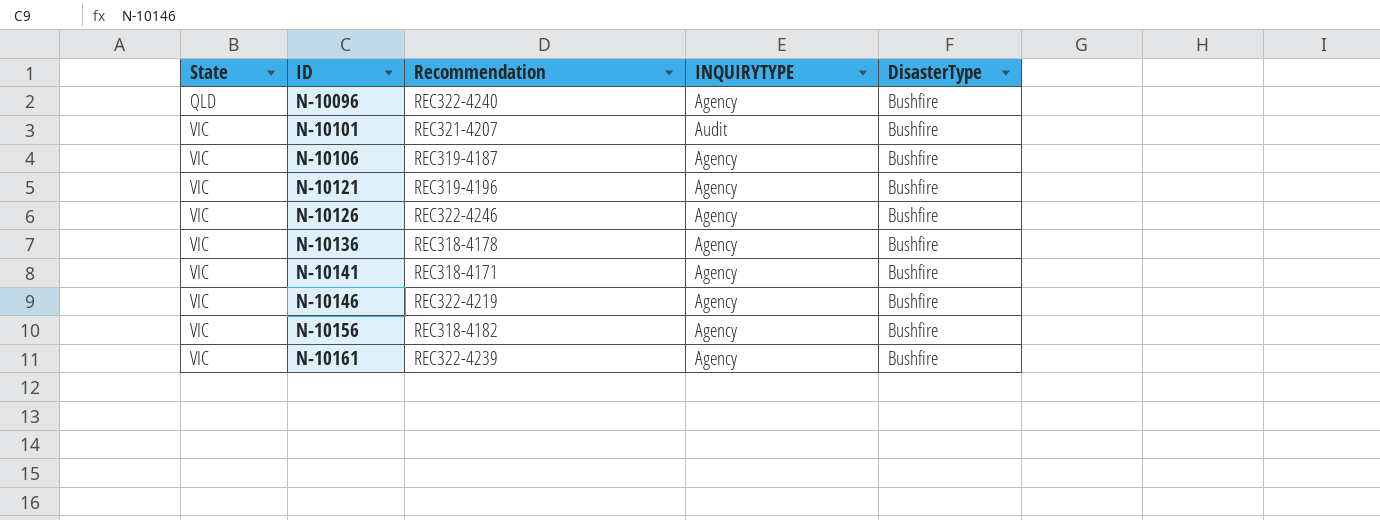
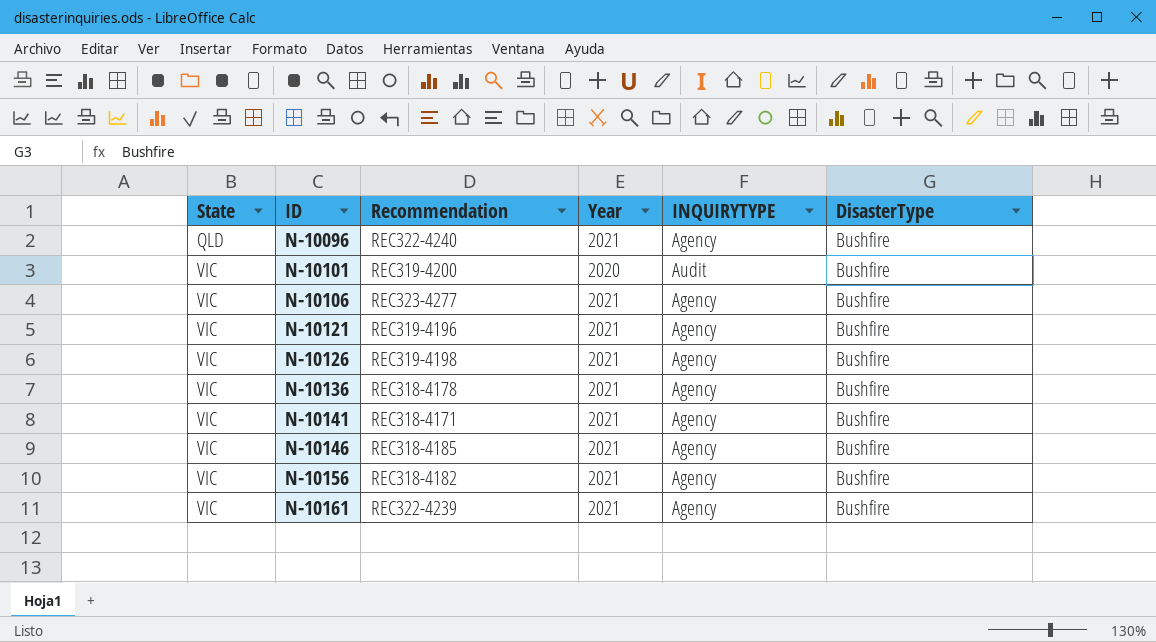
column Year | position: none -> 4
N-10101 | Recommendation: REC321-4207 -> REC319-4200
N-10106 | Recommendation: REC319-4187 -> REC323-4277
N-10126 | Recommendation: REC322-4246 -> REC319-4198
N-10146 | Recommendation: REC322-4219 -> REC318-4185

